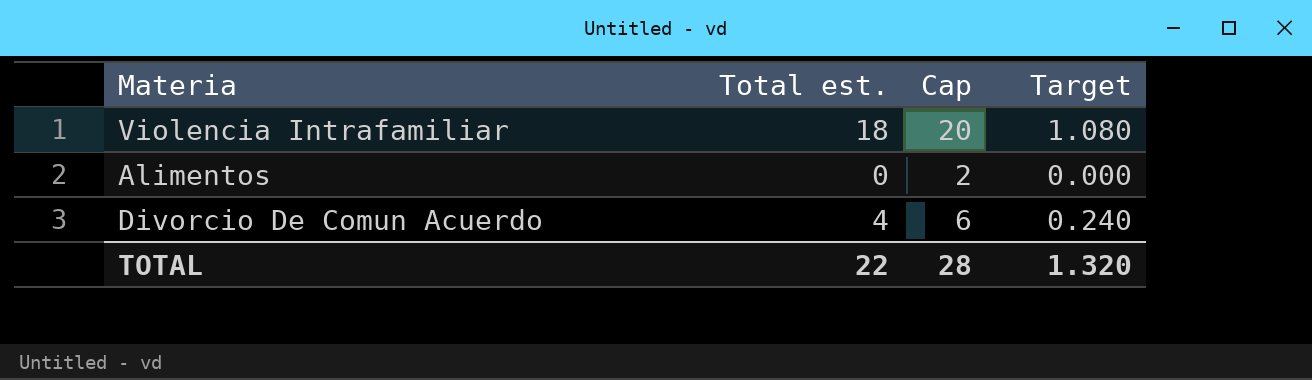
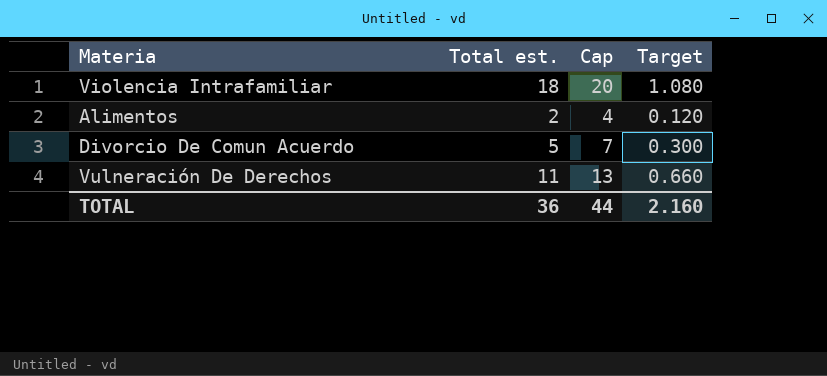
Alimentos | Total est.: 0 -> 2
Alimentos | Cap: 2 -> 4
Alimentos | Target: 0.000 -> 0.120
Divorcio De Comun Acuerdo | Total est.: 4 -> 5
Divorcio De Comun Acuerdo | Cap: 6 -> 7
Divorcio De Comun Acuerdo | Target: 0.240 -> 0.300
row Vulneración De Derechos: none -> 11 | 13 | 0.660
TOTAL | Total est.: 22 -> 36
TOTAL | Cap: 28 -> 44
TOTAL | Target: 1.320 -> 2.160

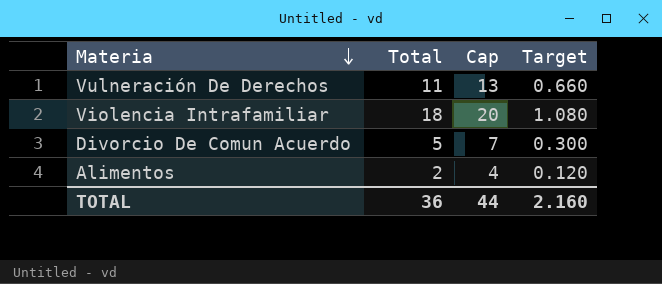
row order: none -> Materia descending
column name: Total est. -> Total

